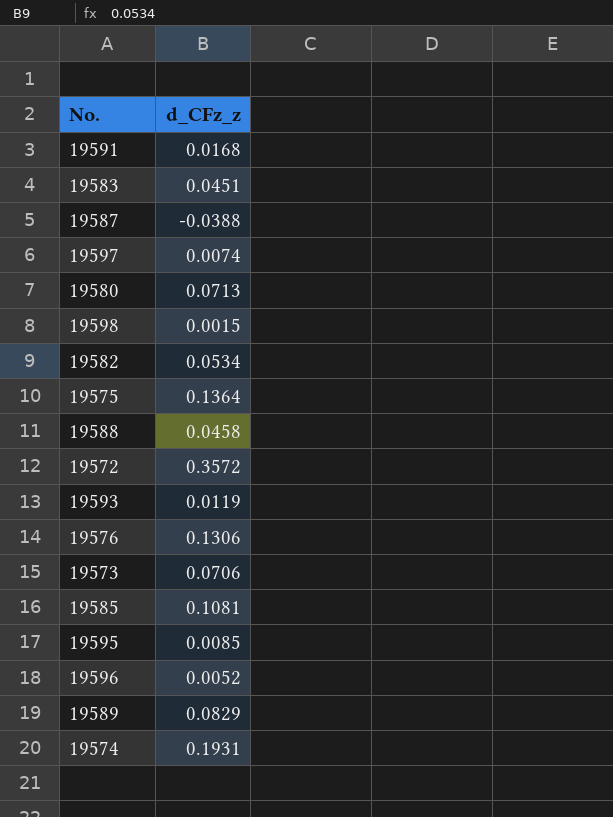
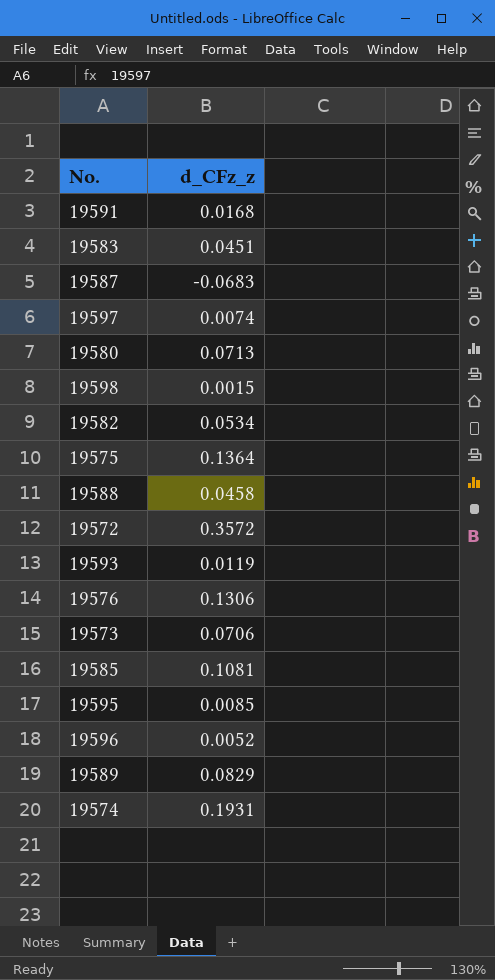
19587 | d_CFz_z: -0.0388 -> -0.0683

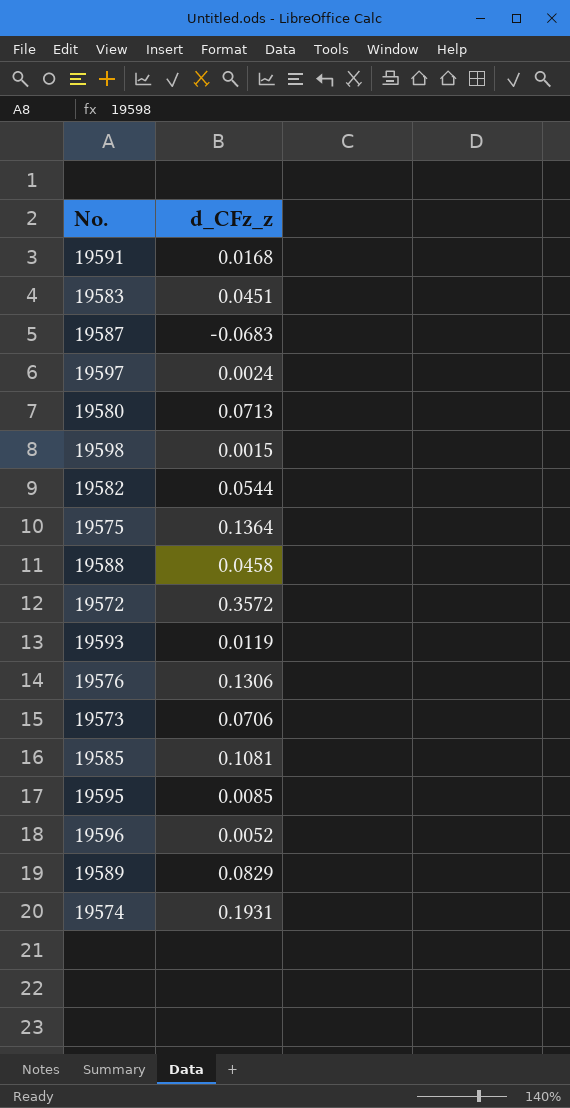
19597 | d_CFz_z: 0.0074 -> 0.0024
19582 | d_CFz_z: 0.0534 -> 0.0544

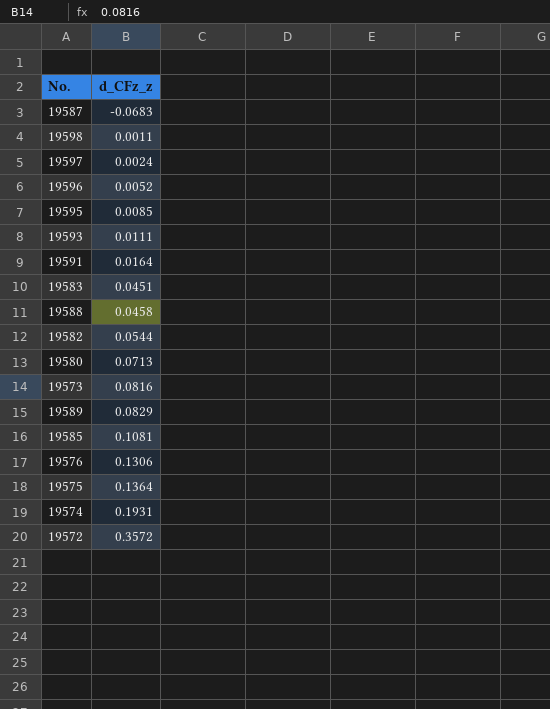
row order: none -> d_CFz_z ascending
19598 | d_CFz_z: 0.0015 -> 0.0011
19593 | d_CFz_z: 0.0119 -> 0.0111
19591 | d_CFz_z: 0.0168 -> 0.0164
19573 | d_CFz_z: 0.0706 -> 0.0816

